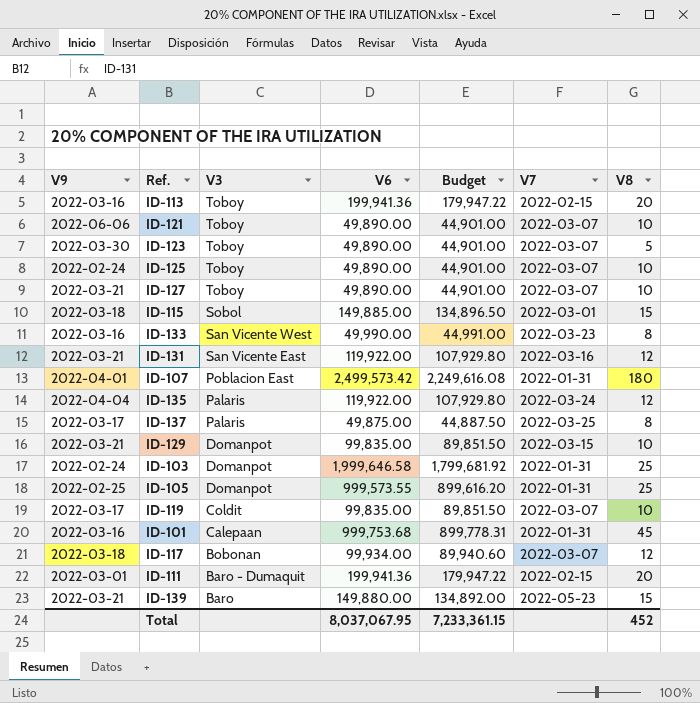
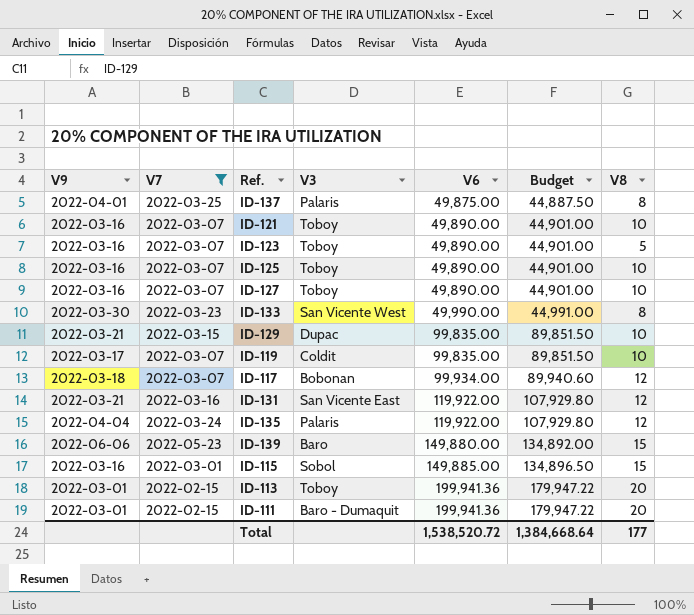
filter: none -> V7 != 2022-01-31
row order: V3 descending -> V6 ascending
column V7 | position: 6 -> 2
ID-137 | V9: 2022-03-17 -> 2022-04-01
ID-121 | V9: 2022-06-06 -> 2022-03-16
ID-123 | V9: 2022-03-30 -> 2022-03-16
ID-125 | V9: 2022-02-24 -> 2022-03-16
ID-127 | V9: 2022-03-21 -> 2022-03-16
ID-133 | V9: 2022-03-16 -> 2022-03-30
ID-129 | V3: Domanpot -> Dupac
ID-139 | V9: 2022-03-21 -> 2022-06-06
ID-115 | V9: 2022-03-18 -> 2022-03-16
ID-113 | V9: 2022-03-16 -> 2022-03-01
Total | V6: 8,037,067.95 -> 1,538,520.72
Total | Budget: 7,233,361.15 -> 1,384,668.64
Total | V8: 452 -> 177

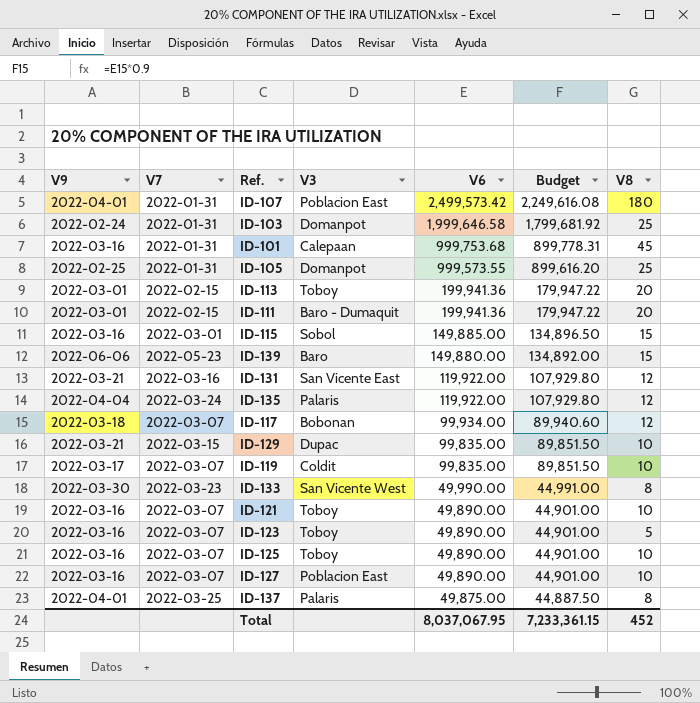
filter: V7 != 2022-01-31 -> none
row order: V6 ascending -> V6 descending
ID-127 | V3: Toboy -> Poblacion East
Total | V6: 1,538,520.72 -> 8,037,067.95
Total | Budget: 1,384,668.64 -> 7,233,361.15
Total | V8: 177 -> 452

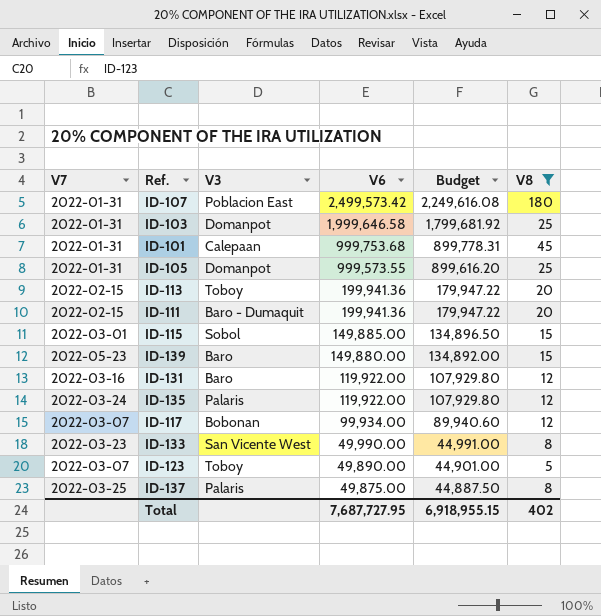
filter: none -> V8 != 10
column V9 | position: 1 -> none
ID-131 | V3: San Vicente East -> Baro
Total | V6: 8,037,067.95 -> 7,687,727.95
Total | Budget: 7,233,361.15 -> 6,918,955.15
Total | V8: 452 -> 402

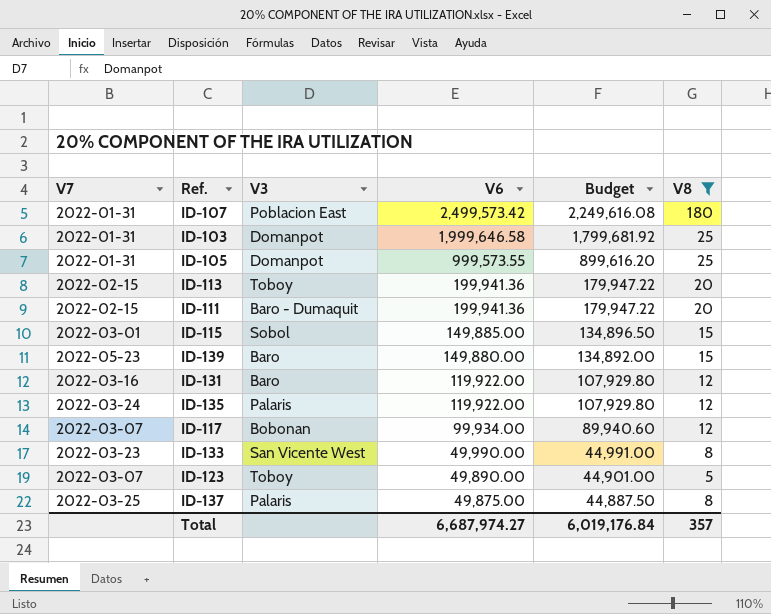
row ID-101: 2022-01-31 | Calepaan | 999,753.68 | 899,778.31 | 45 -> none
Total | V6: 7,687,727.95 -> 6,687,974.27
Total | Budget: 6,918,955.15 -> 6,019,176.84
Total | V8: 402 -> 357

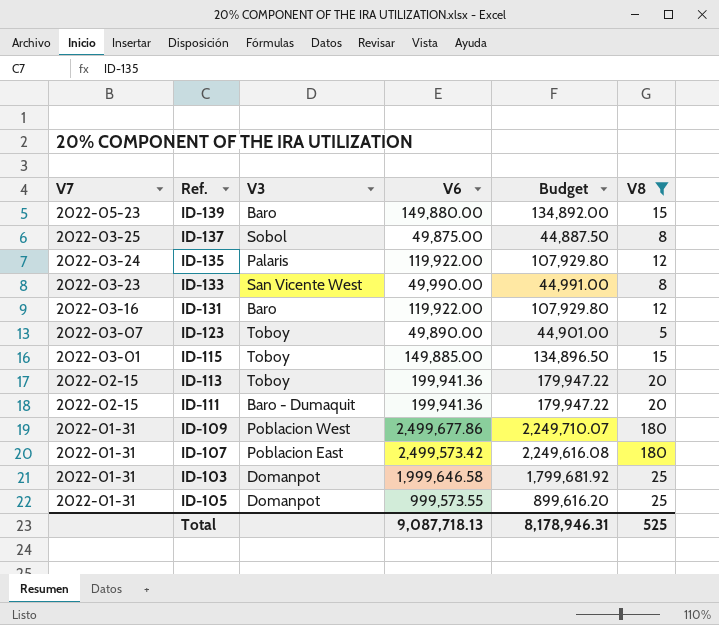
row order: V6 descending -> V7 descending
row ID-117: 2022-03-07 | Bobonan | 99,934.00 | 89,940.60 | 12 -> none
ID-137 | V3: Palaris -> Sobol
ID-115 | V3: Sobol -> Toboy
row ID-109: none -> 2022-01-31 | Poblacion West | 2,499,677.86 | 2,249,710.07 | 180
Total | V6: 6,687,974.27 -> 9,087,718.13
Total | Budget: 6,019,176.84 -> 8,178,946.31
Total | V8: 357 -> 525

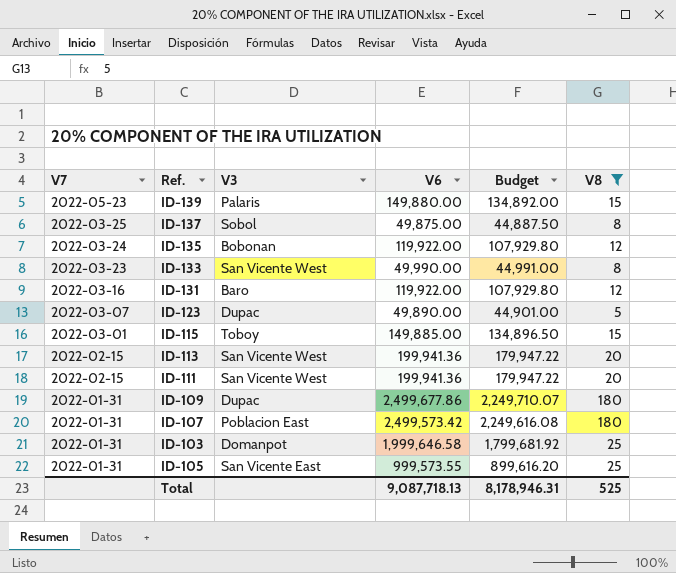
ID-139 | V3: Baro -> Palaris
ID-135 | V3: Palaris -> Bobonan
ID-123 | V3: Toboy -> Dupac
ID-113 | V3: Toboy -> San Vicente West
ID-111 | V3: Baro - Dumaquit -> San Vicente West
ID-109 | V3: Poblacion West -> Dupac
ID-105 | V3: Domanpot -> San Vicente East

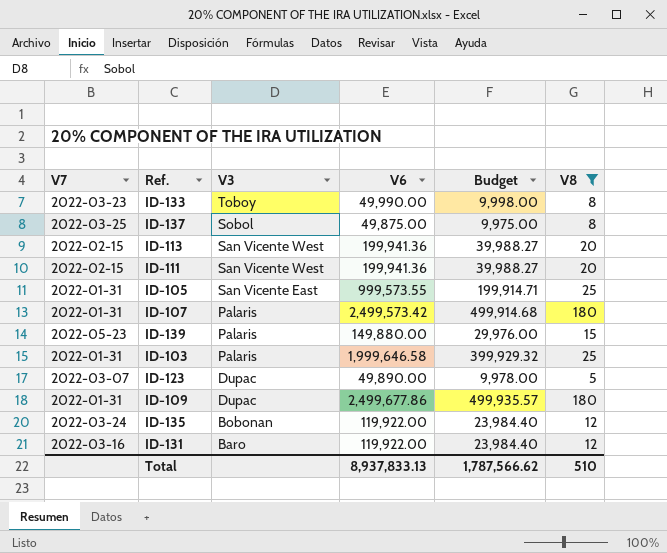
row order: V7 descending -> V3 descending
column Budget | formula: [V6] * 0.9 -> [V6] * 0.2
row ID-115: 2022-03-01 | Toboy | 149,885.00 | 134,896.50 | 15 -> none
ID-133 | V3: San Vicente West -> Toboy
ID-107 | V3: Poblacion East -> Palaris
ID-103 | V3: Domanpot -> Palaris
Total | V6: 9,087,718.13 -> 8,937,833.13
Total | Budget: 8,178,946.31 -> 1,787,566.62
Total | V8: 525 -> 510

